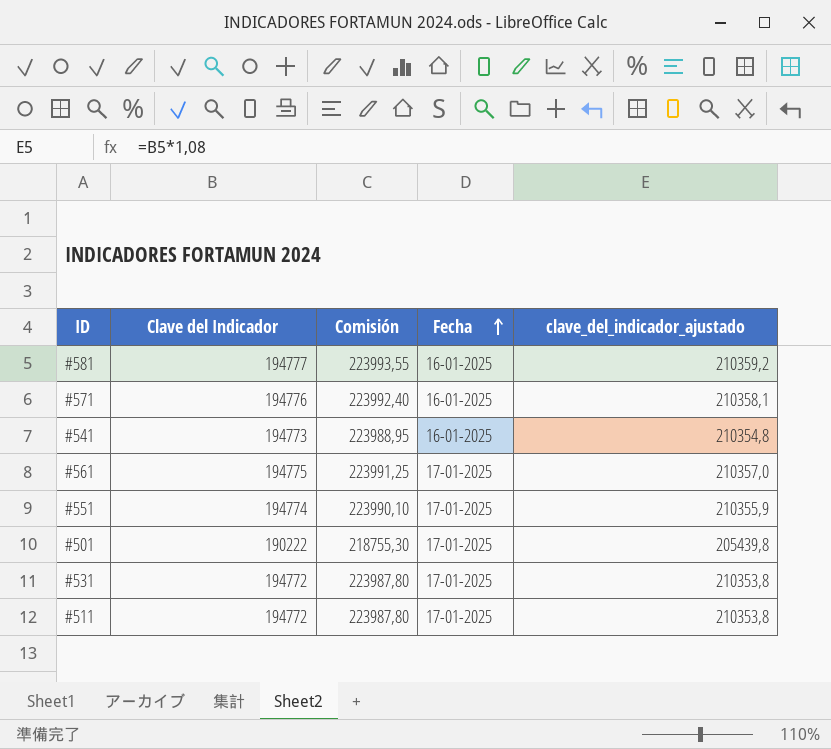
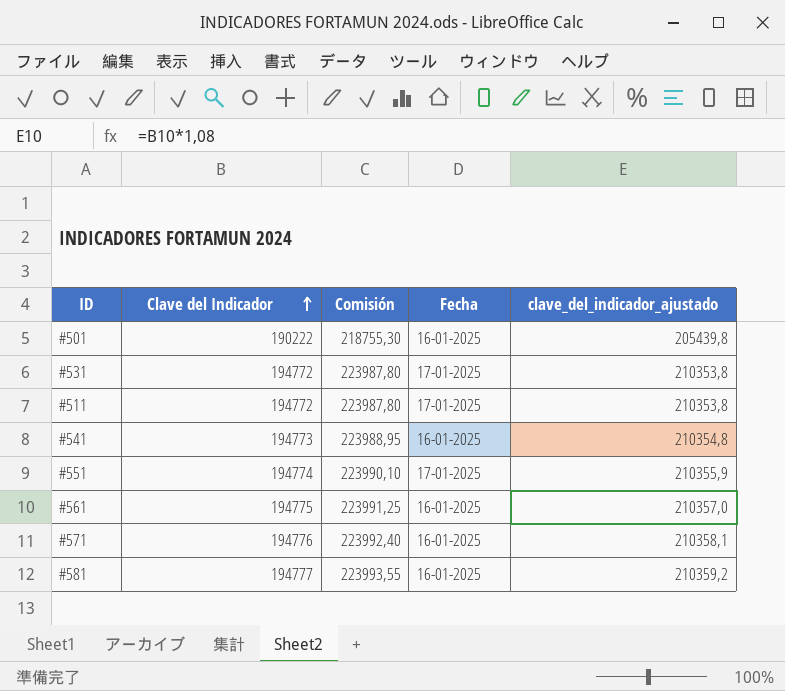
row order: Fecha ascending -> Clave del Indicador ascending
#501 | Fecha: 17-01-2025 -> 16-01-2025
#561 | Fecha: 17-01-2025 -> 16-01-2025

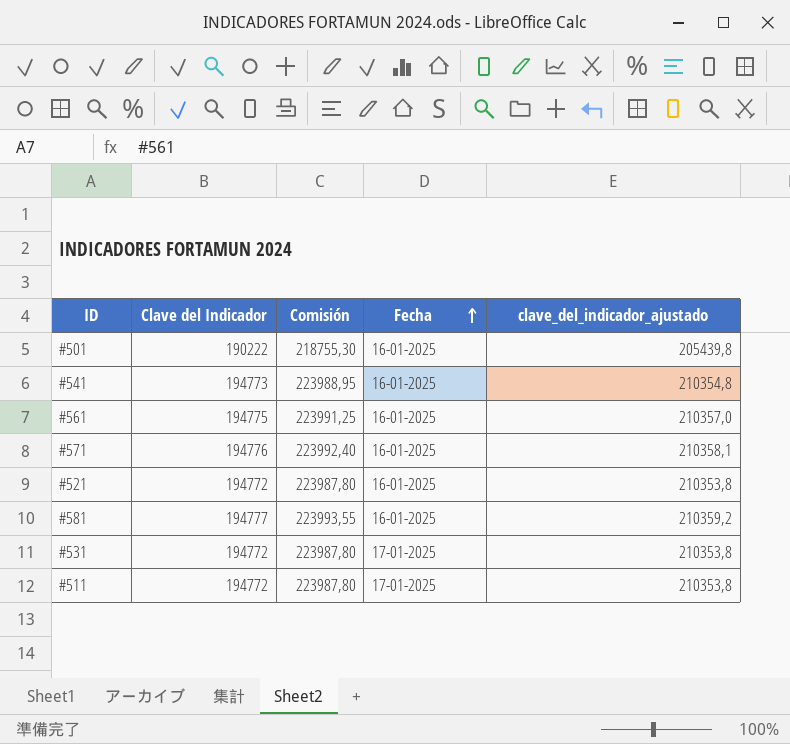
row order: Clave del Indicador ascending -> Fecha ascending
row #551: 194774 | 223990,10 | 17-01-2025 | 210355,9 -> none
row #521: none -> 194772 | 223987,80 | 16-01-2025 | 210353,8

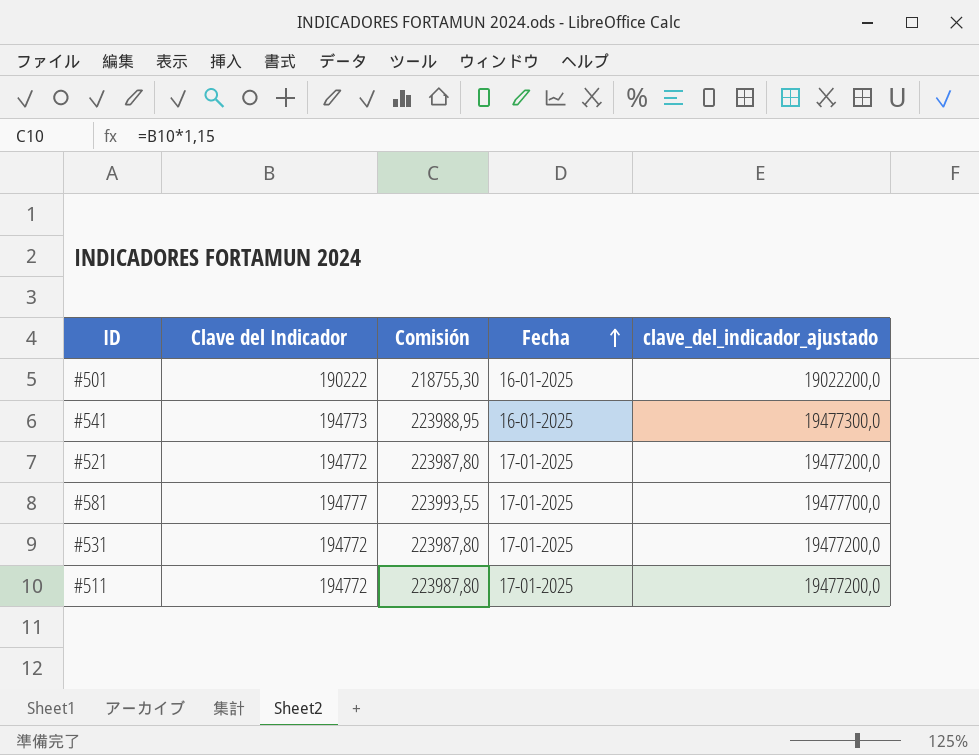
column clave_del_indicador_ajustado | formula: [Clave del Indicador] * 1,08 -> [Clave del Indicador] * 100
row #561: 194775 | 223991,25 | 16-01-2025 | 210357,0 -> none
row #571: 194776 | 223992,40 | 16-01-2025 | 210358,1 -> none
#521 | Fecha: 16-01-2025 -> 17-01-2025
#581 | Fecha: 16-01-2025 -> 17-01-2025

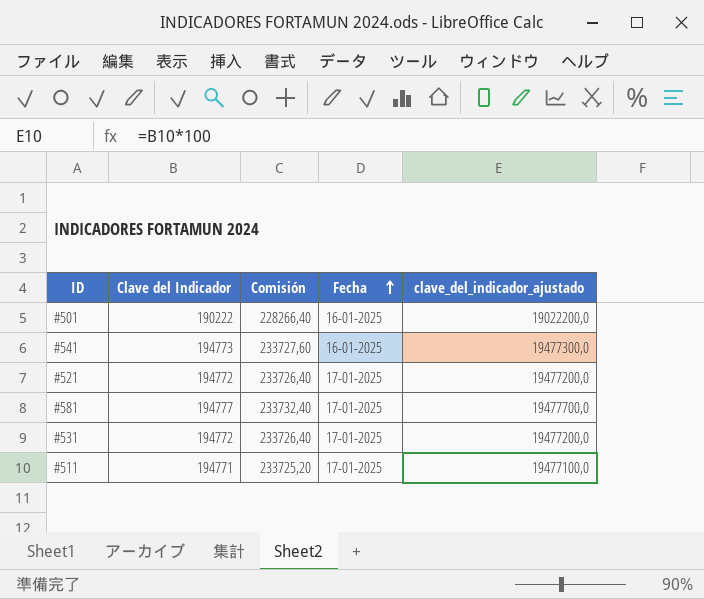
column Comisión | formula: [Clave del Indicador] * 1,15 -> [Clave del Indicador] * 1,2
#511 | Clave del Indicador: 194772 -> 194771
#511 | clave_del_indicador_ajustado: 19477200,0 -> 19477100,0

